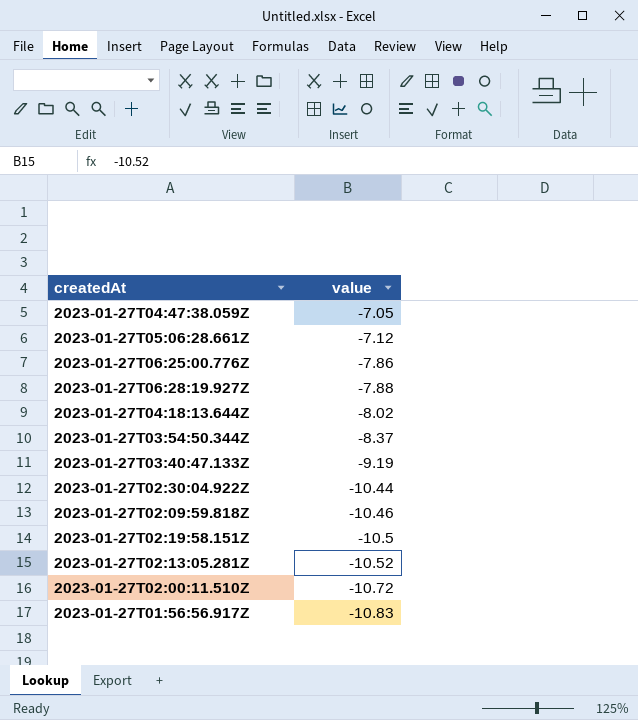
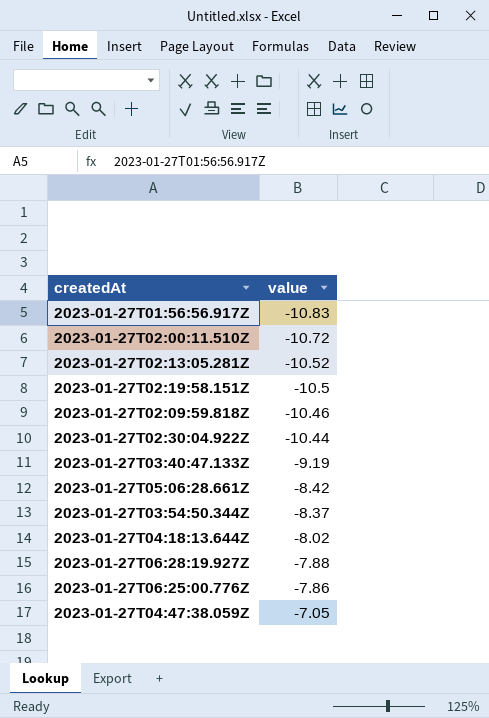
row order: value descending -> value ascending
2023-01-27T05:06:28.661Z | value: -7.12 -> -8.42

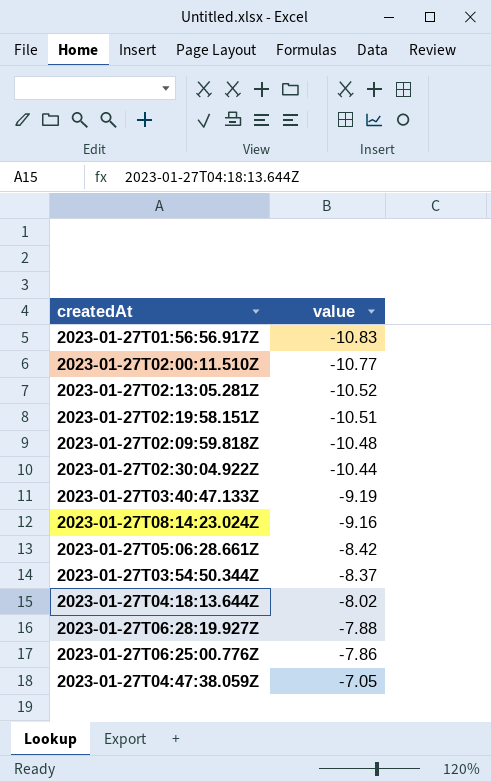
2023-01-27T02:00:11.510Z | value: -10.72 -> -10.77
2023-01-27T02:19:58.151Z | value: -10.5 -> -10.51
2023-01-27T02:09:59.818Z | value: -10.46 -> -10.48
row 2023-01-27T08:14:23.024Z: none -> -9.16

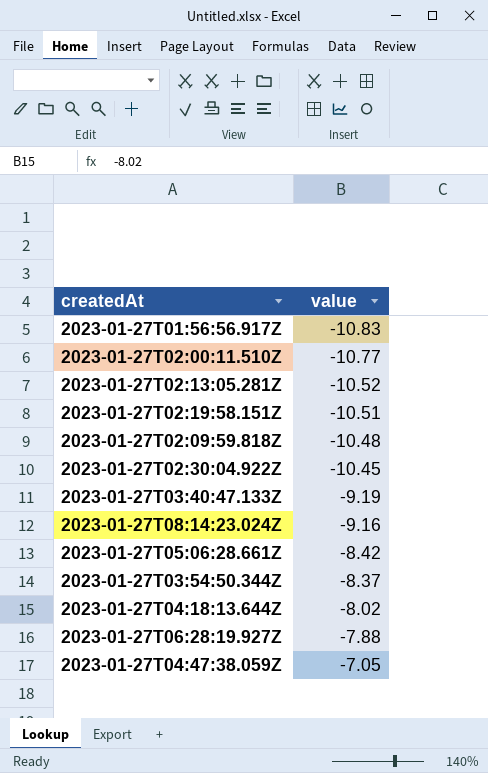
row 2023-01-27T06:25:00.776Z: -7.86 -> none
2023-01-27T02:30:04.922Z | value: -10.44 -> -10.45

